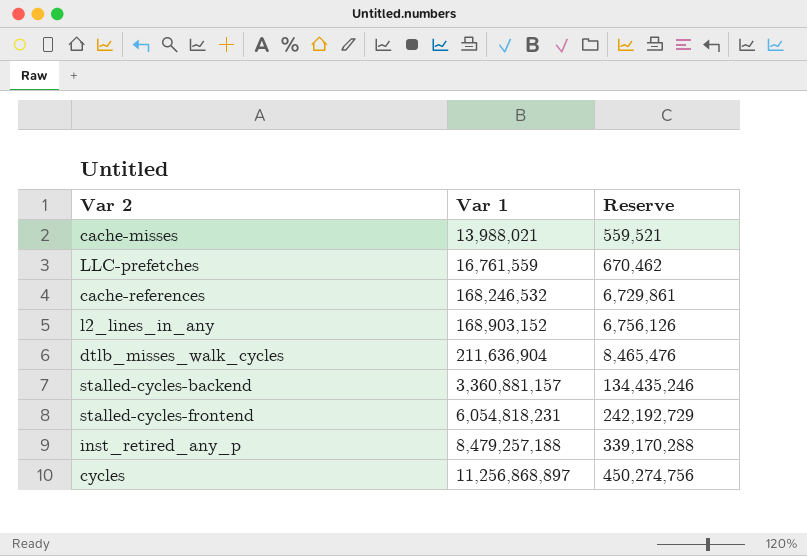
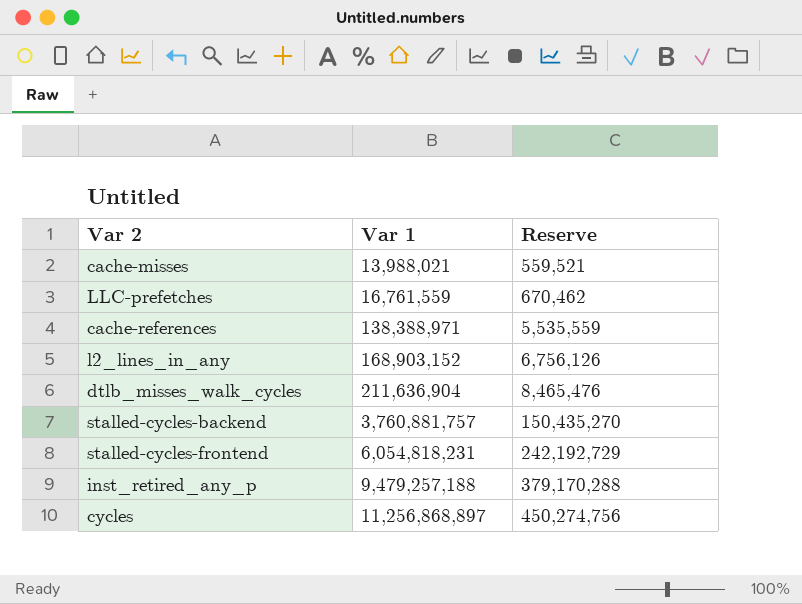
cache-references | Var 1: 168,246,532 -> 138,388,971
cache-references | Reserve: 6,729,861 -> 5,535,559
stalled-cycles-backend | Var 1: 3,360,881,157 -> 3,760,881,757
stalled-cycles-backend | Reserve: 134,435,246 -> 150,435,270
inst_retired_any_p | Var 1: 8,479,257,188 -> 9,479,257,188
inst_retired_any_p | Reserve: 339,170,288 -> 379,170,288

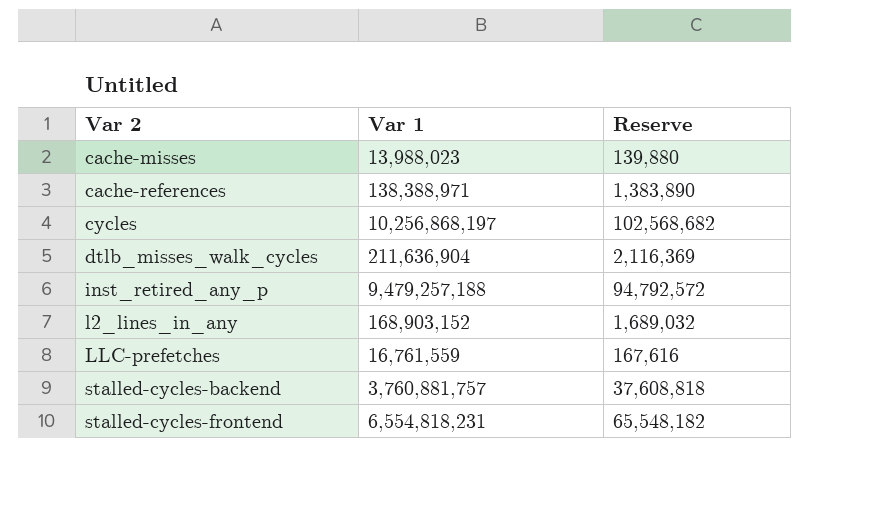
row order: Var 1 ascending -> Var 2 ascending
column Reserve | formula: [Var 1] * 0.04 -> [Var 1] * 0.01
cache-misses | Var 1: 13,988,021 -> 13,988,023
cycles | Var 1: 11,256,868,897 -> 10,256,868,197
stalled-cycles-frontend | Var 1: 6,054,818,231 -> 6,554,818,231

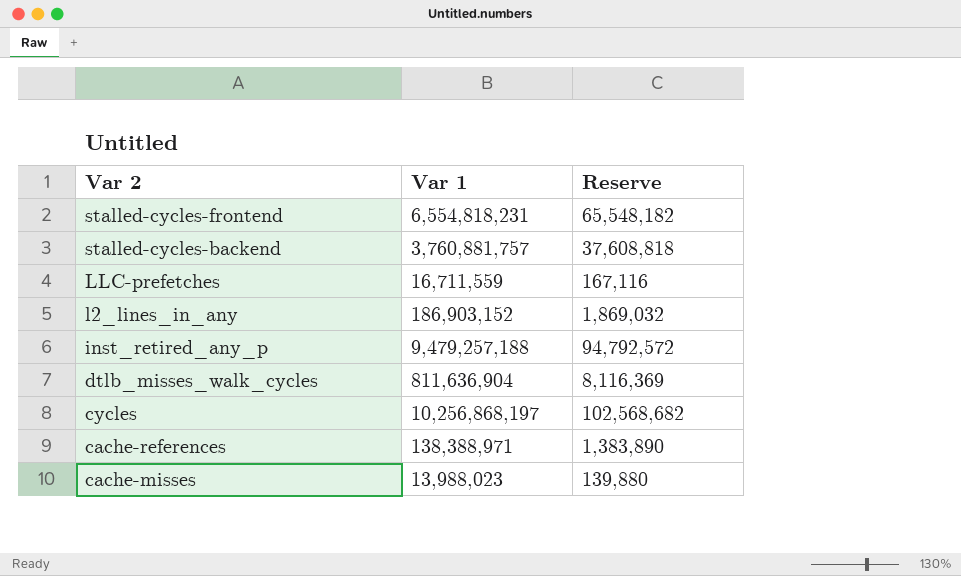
row order: Var 2 ascending -> Var 2 descending
LLC-prefetches | Var 1: 16,761,559 -> 16,711,559
LLC-prefetches | Reserve: 167,616 -> 167,116
l2_lines_in_any | Var 1: 168,903,152 -> 186,903,152
l2_lines_in_any | Reserve: 1,689,032 -> 1,869,032
dtlb_misses_walk_cycles | Var 1: 211,636,904 -> 811,636,904
dtlb_misses_walk_cycles | Reserve: 2,116,369 -> 8,116,369

